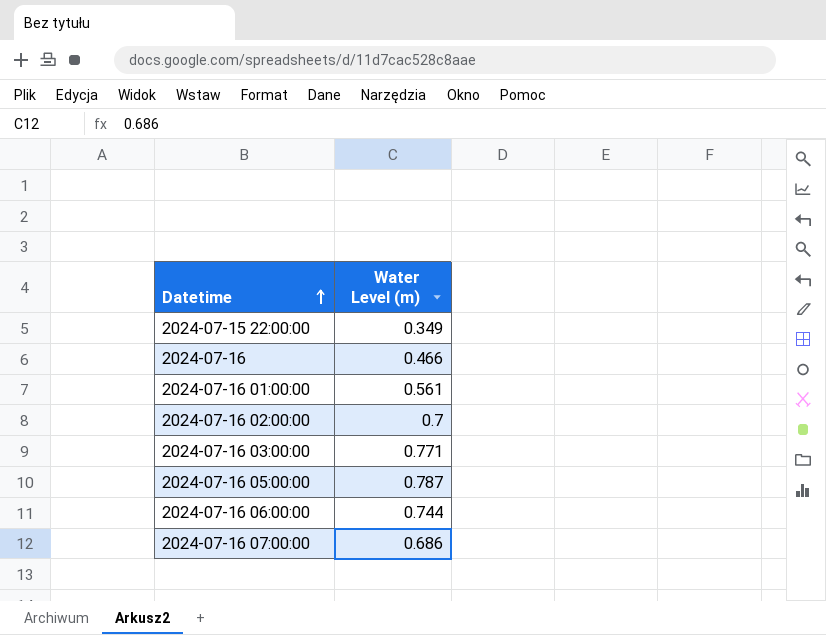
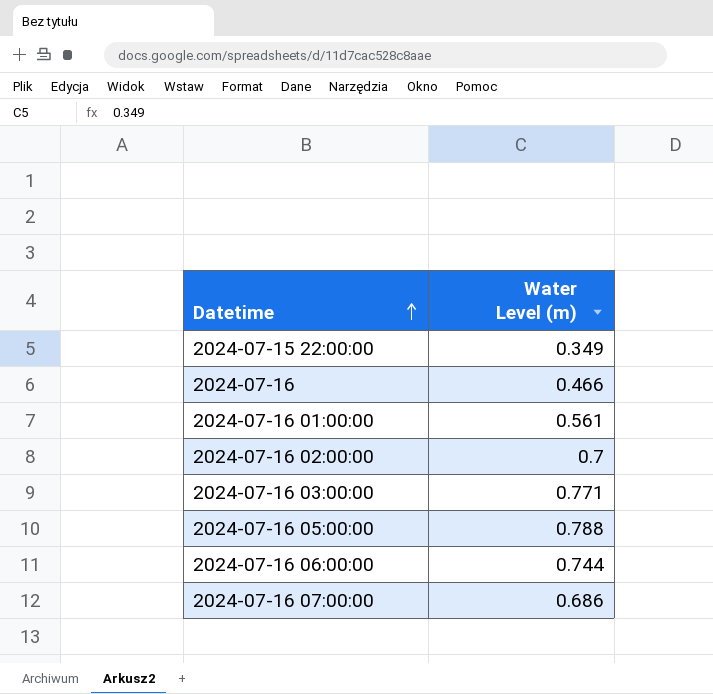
2024-07-16 05:00:00 | Water Level (m): 0.787 -> 0.788

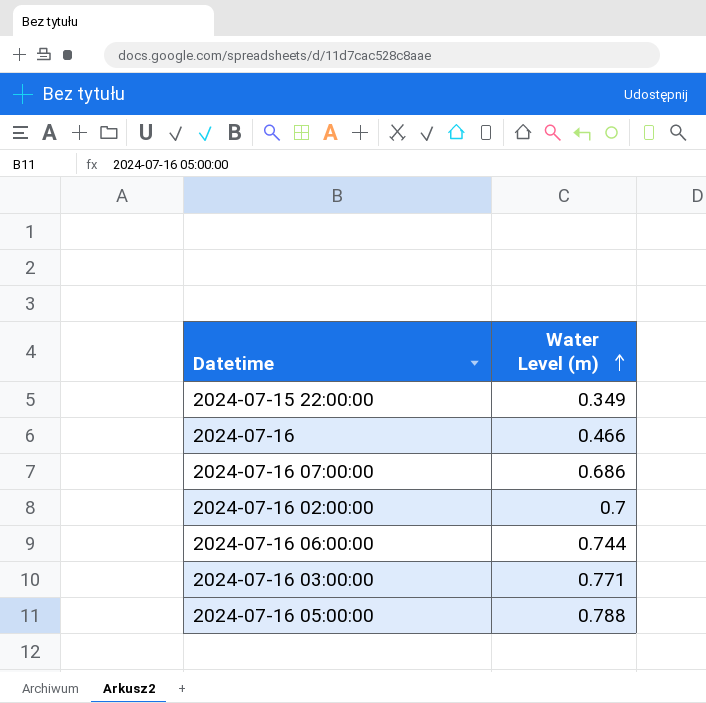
row order: Datetime ascending -> Water Level (m) ascending
row 2024-07-16 01:00:00: 0.561 -> none

